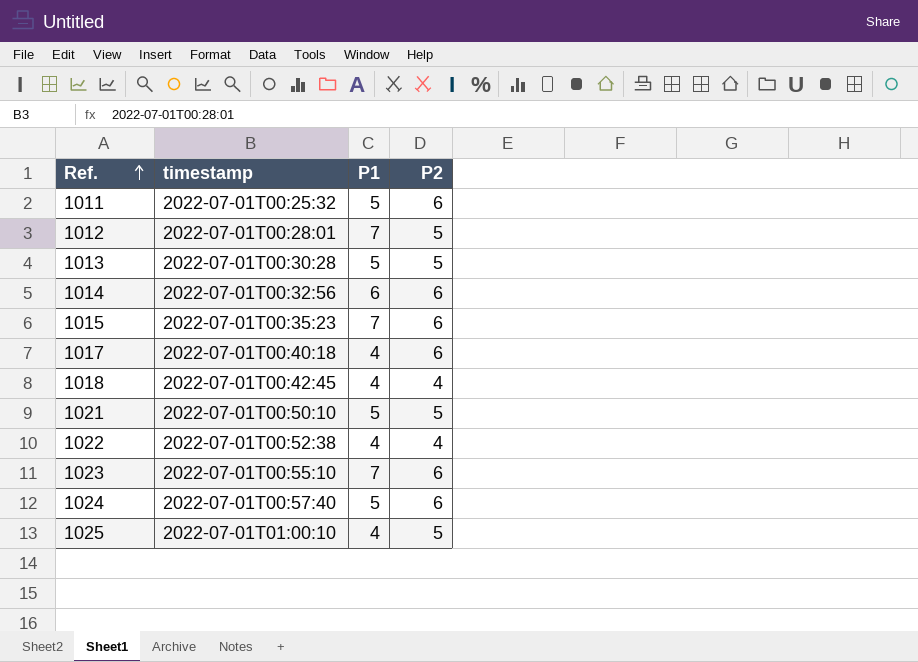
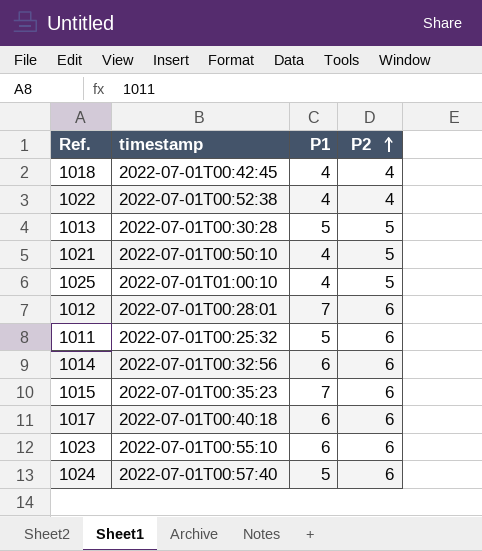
row order: Ref. ascending -> P2 ascending
1021 | P1: 5 -> 4
1012 | P2: 5 -> 6
1017 | P1: 4 -> 6
1023 | P1: 7 -> 6

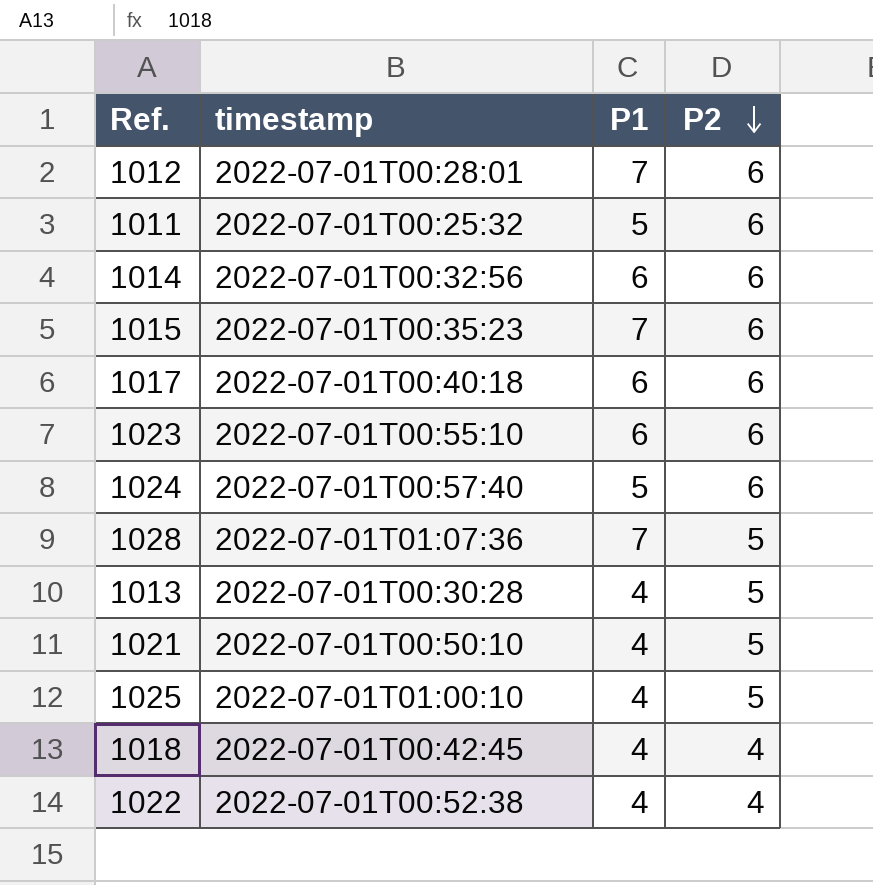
row order: P2 ascending -> P2 descending
row 1028: none -> 2022-07-01T01:07:36 | 7 | 5
1013 | P1: 5 -> 4

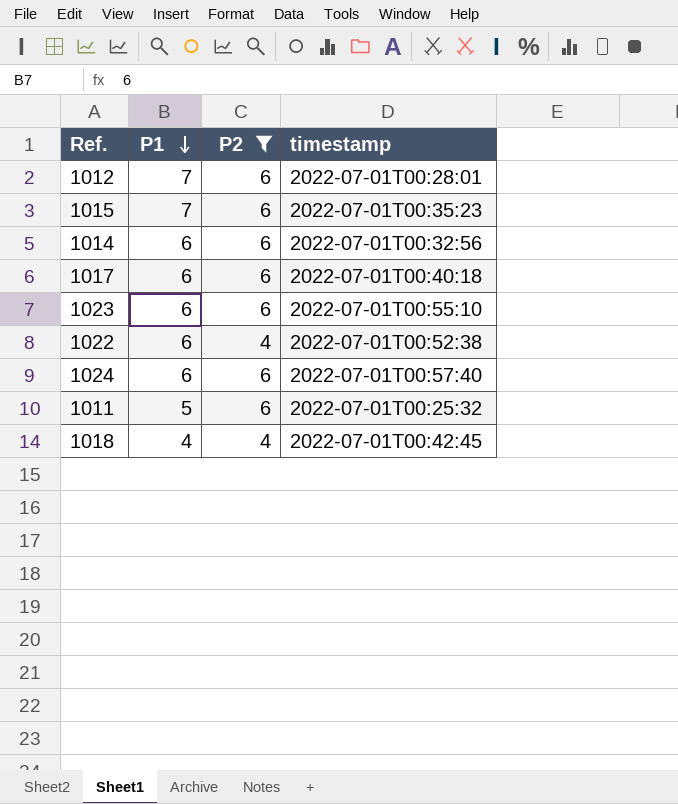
filter: none -> P2 != 5
row order: P2 descending -> P1 descending
column timestamp | position: 2 -> 4
1022 | P1: 4 -> 6
1024 | P1: 5 -> 6

